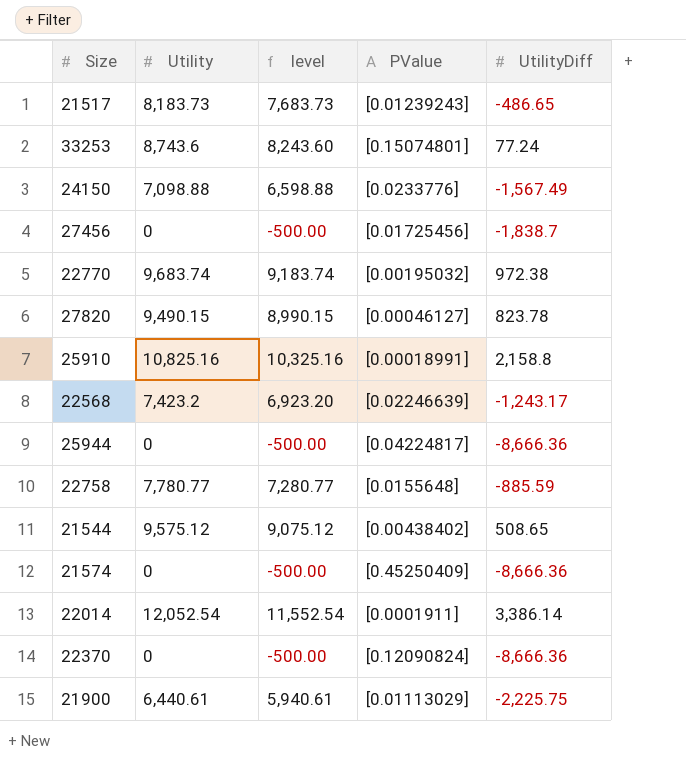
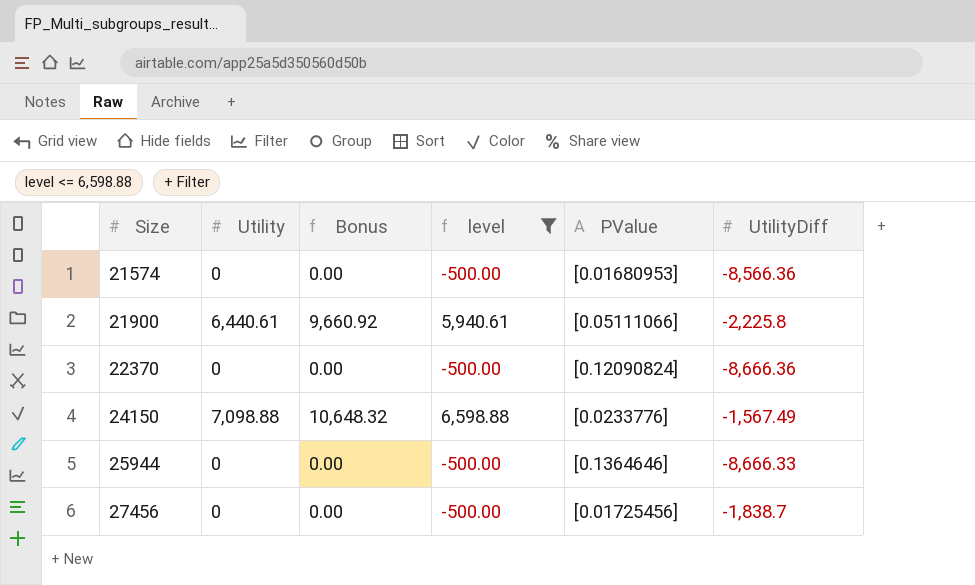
filter: none -> level <= 6,598.88
row order: none -> Size ascending
column Bonus | formula: none -> [Utility] * 1.5
21574 | PValue: [0.45250409] -> [0.01680953]
21574 | UtilityDiff: -8,666.36 -> -8,566.36
21900 | PValue: [0.01113029] -> [0.05111066]
21900 | UtilityDiff: -2,225.75 -> -2,225.8
25944 | PValue: [0.04224817] -> [0.1364646]
25944 | UtilityDiff: -8,666.36 -> -8,666.33

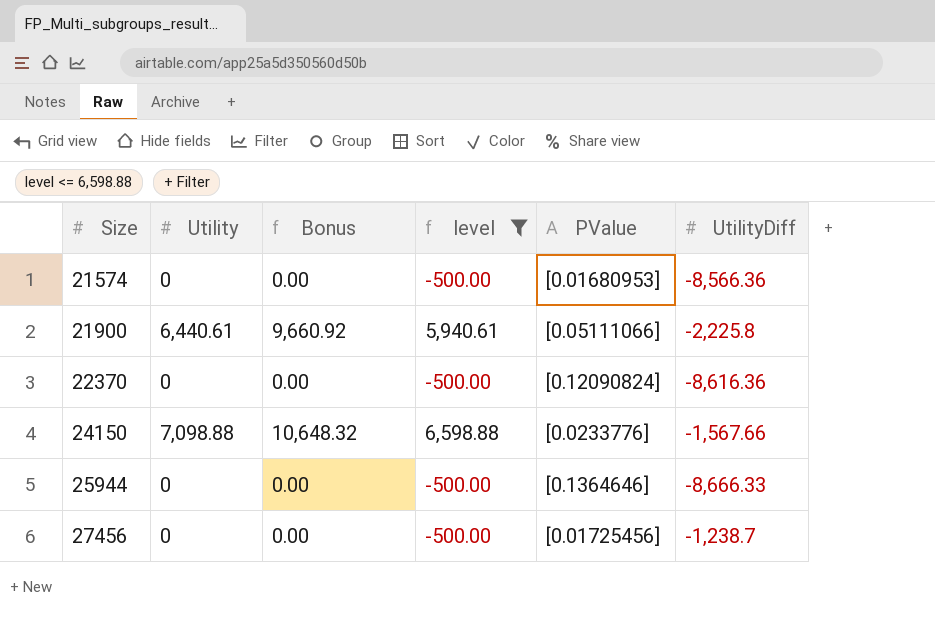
22370 | UtilityDiff: -8,666.36 -> -8,616.36
24150 | UtilityDiff: -1,567.49 -> -1,567.66
27456 | UtilityDiff: -1,838.7 -> -1,238.7

